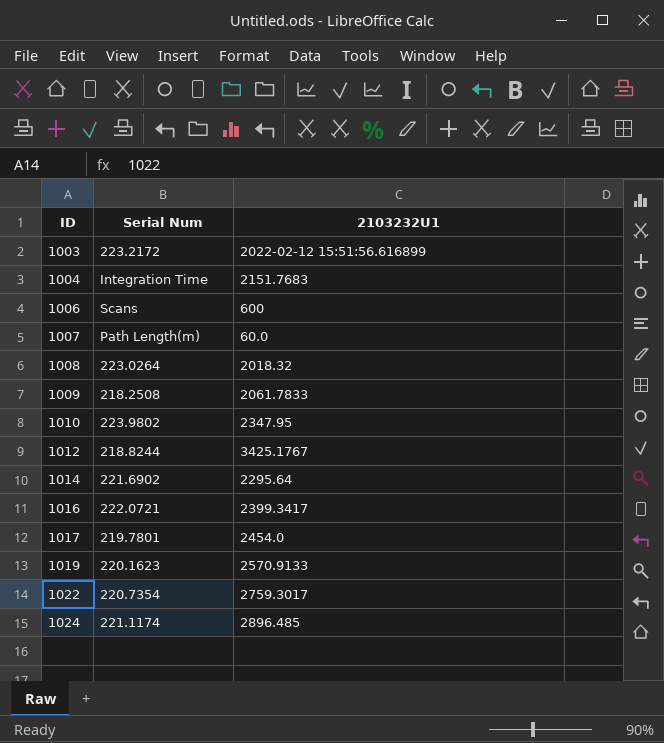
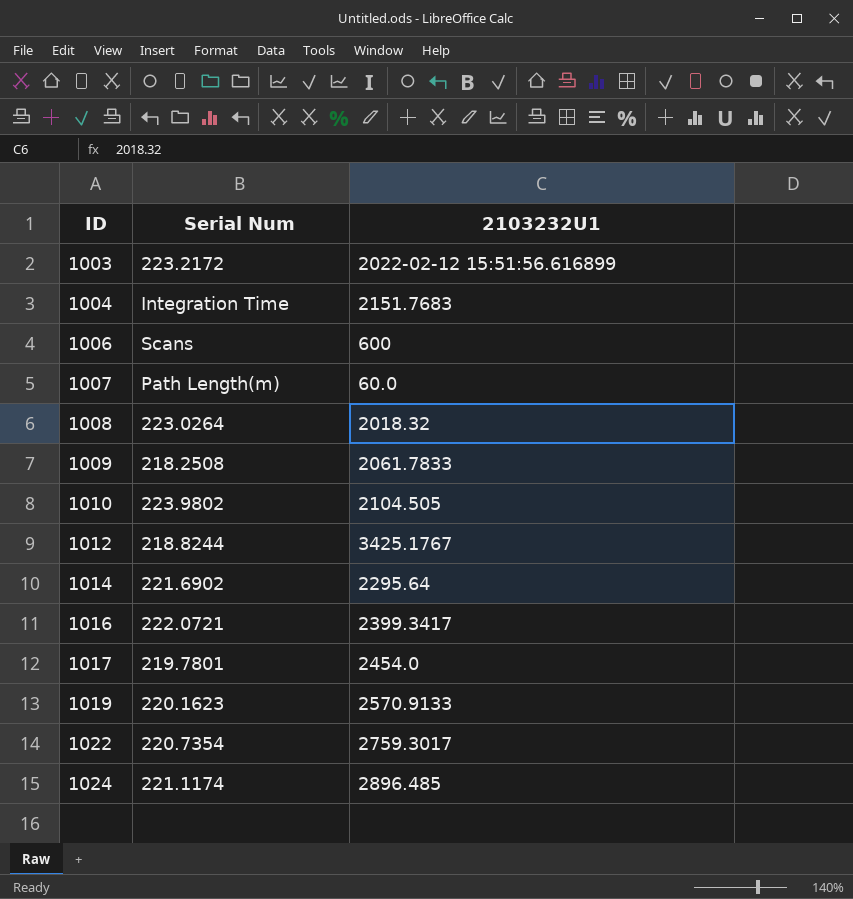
1010 | 2103232U1: 2347.95 -> 2104.505

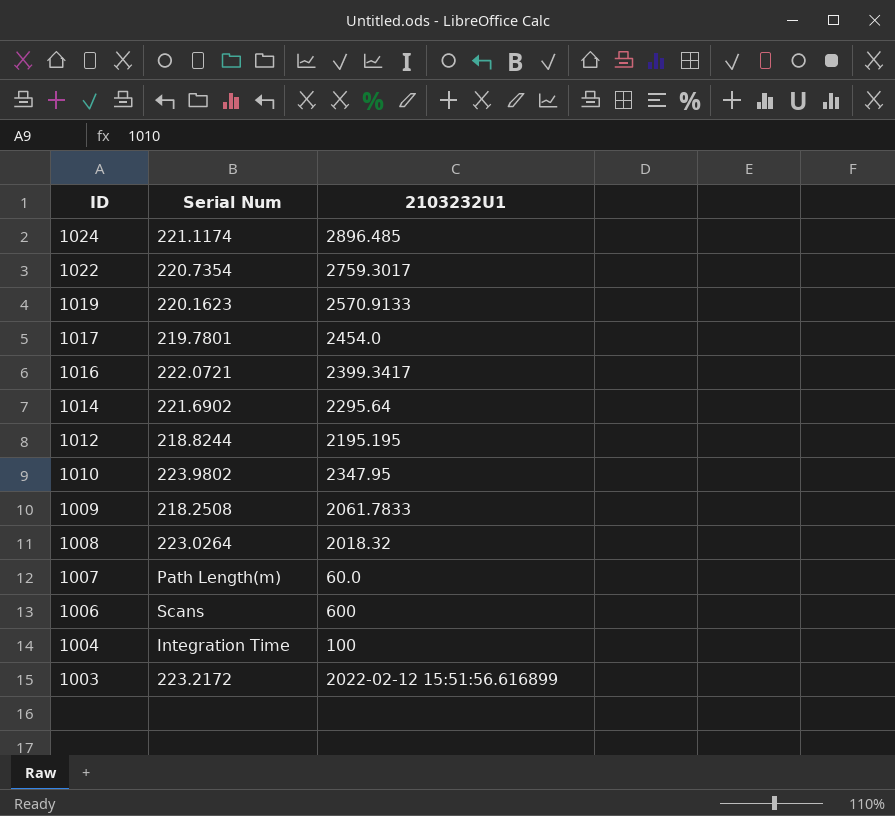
row order: ID ascending -> ID descending
1012 | 2103232U1: 3425.1767 -> 2195.195
1010 | 2103232U1: 2104.505 -> 2347.95
1004 | 2103232U1: 2151.7683 -> 100

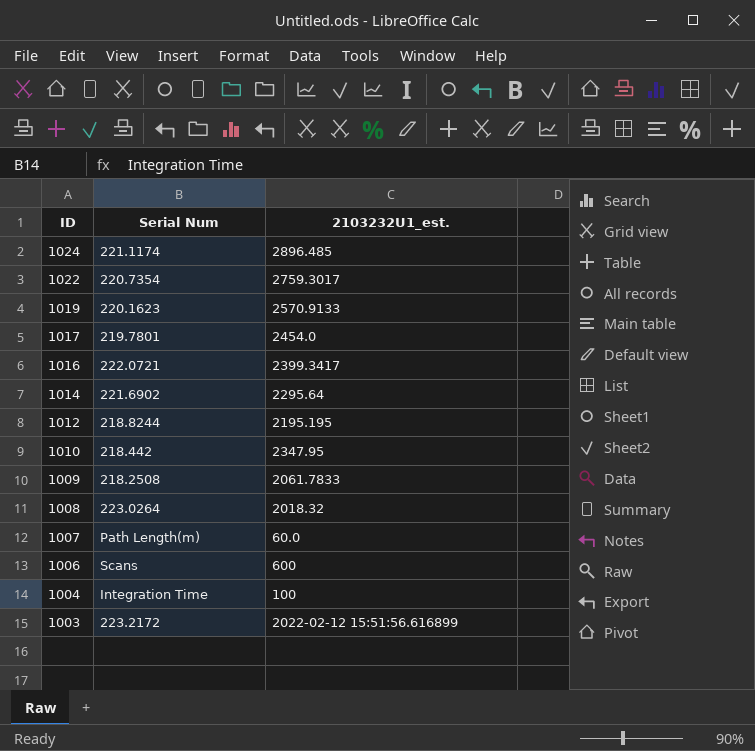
column name: 2103232U1 -> 2103232U1_est.
1010 | Serial Num: 223.9802 -> 218.442

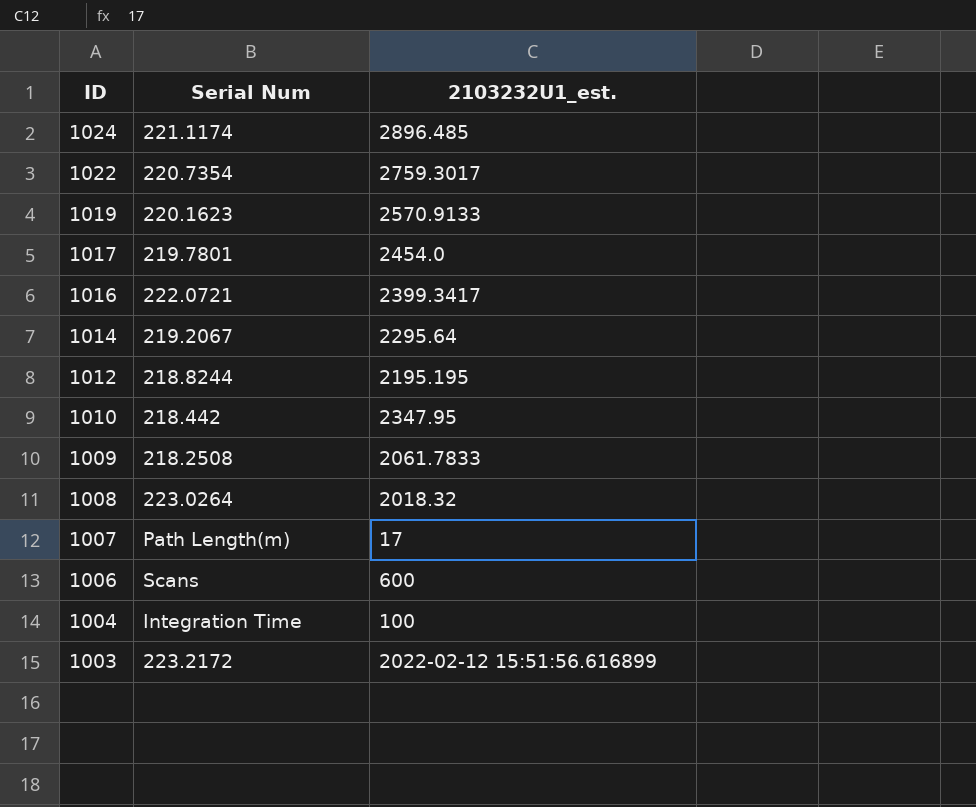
1014 | Serial Num: 221.6902 -> 219.2067
1007 | 2103232U1_est.: 60.0 -> 17

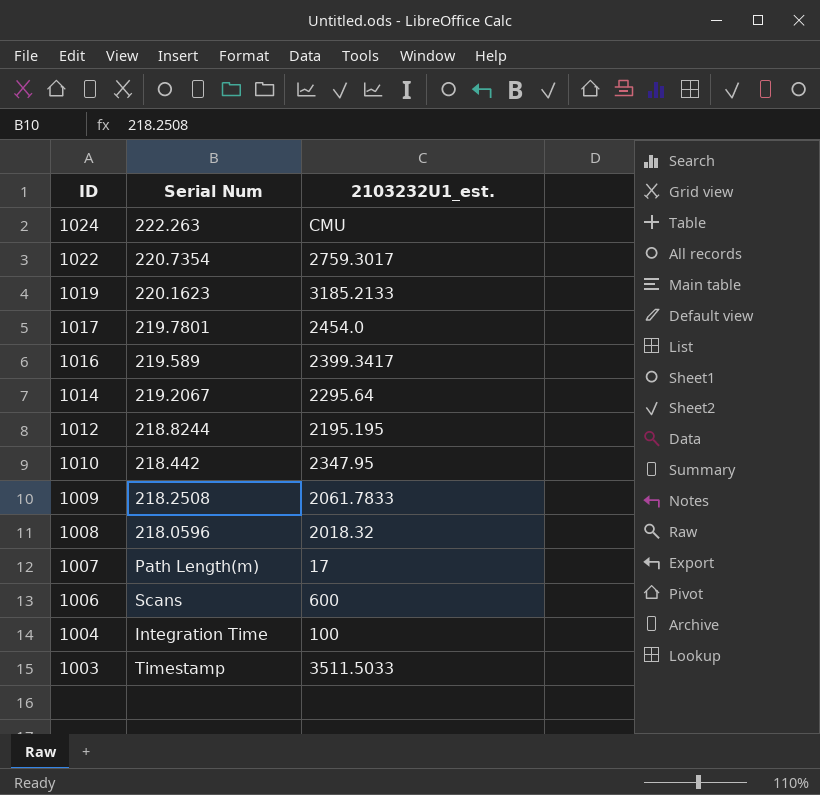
1024 | Serial Num: 221.1174 -> 222.263
1024 | 2103232U1_est.: 2896.485 -> CMU
1019 | 2103232U1_est.: 2570.9133 -> 3185.2133
1016 | Serial Num: 222.0721 -> 219.589
1008 | Serial Num: 223.0264 -> 218.0596
1003 | Serial Num: 223.2172 -> Timestamp
1003 | 2103232U1_est.: 2022-02-12 15:51:56.616899 -> 3511.5033

